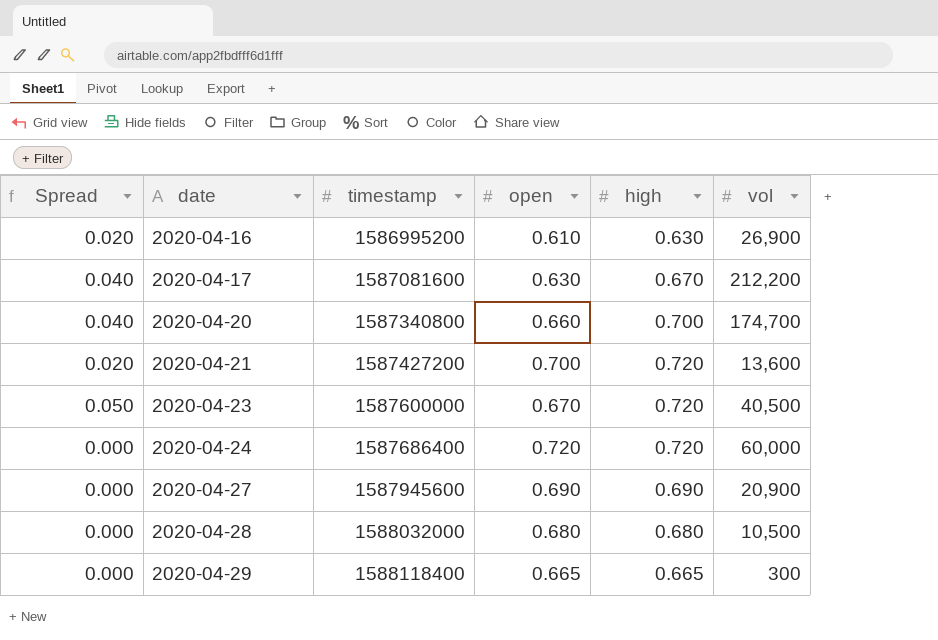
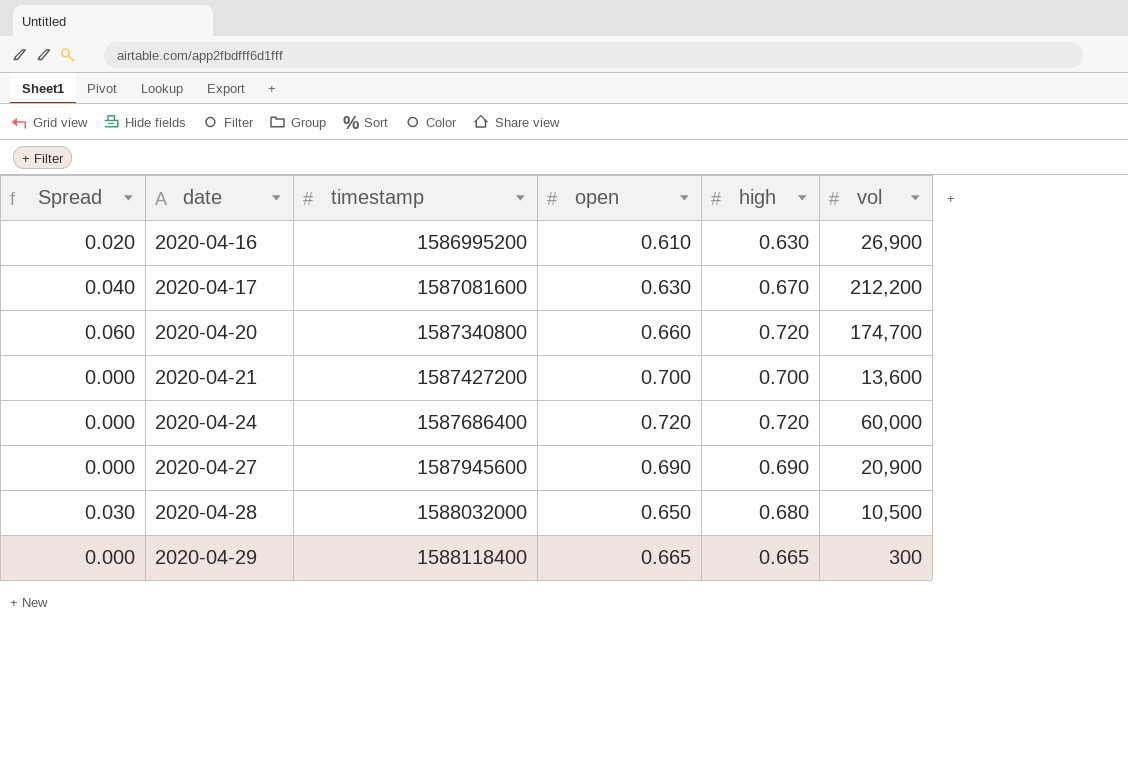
row 2020-04-23: 0.050 | 1587600000 | 0.670 | 0.720 | 40,500 -> none
2020-04-20 | Spread: 0.040 -> 0.060
2020-04-20 | high: 0.700 -> 0.720
2020-04-21 | Spread: 0.020 -> 0.000
2020-04-21 | high: 0.720 -> 0.700
2020-04-28 | Spread: 0.000 -> 0.030
2020-04-28 | open: 0.680 -> 0.650

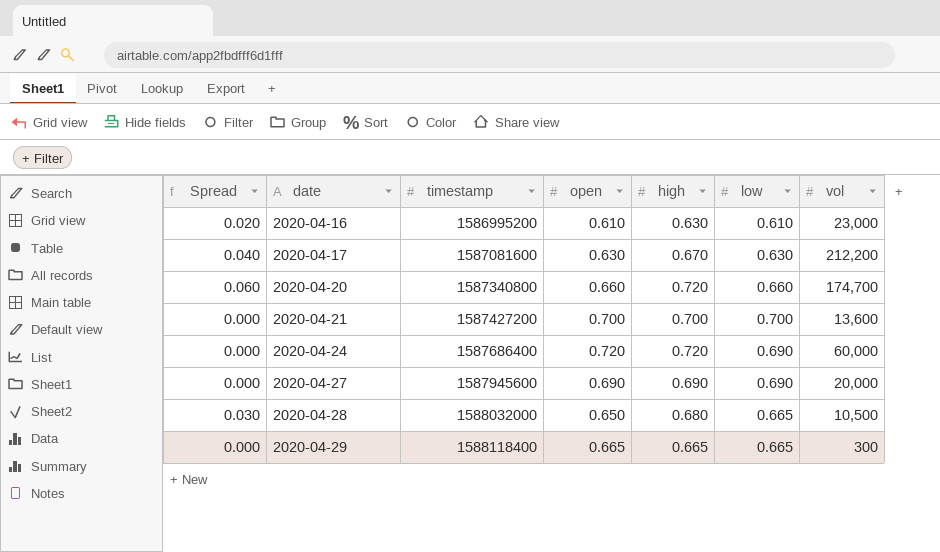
column low | position: none -> 6
2020-04-16 | vol: 26,900 -> 23,000
2020-04-27 | vol: 20,900 -> 20,000

